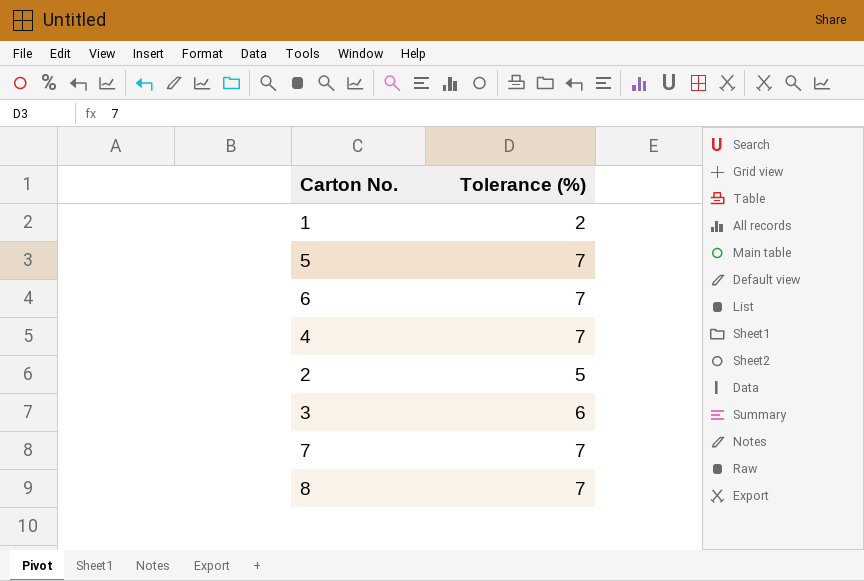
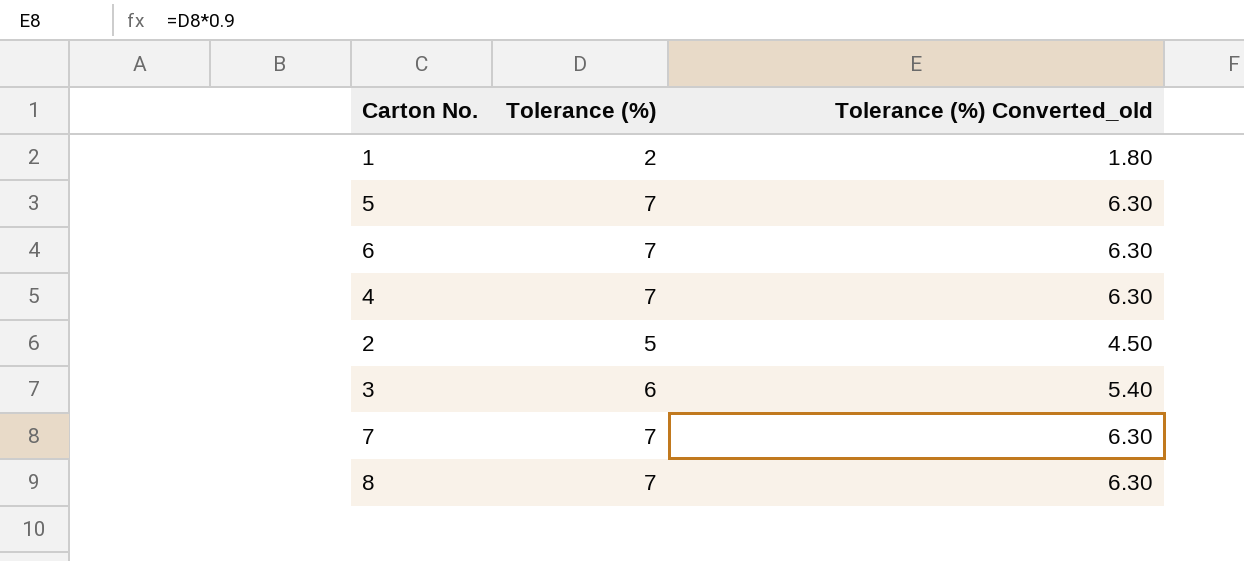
column Tolerance (%) Converted_old | formula: none -> [Tolerance (%)] * 0.9

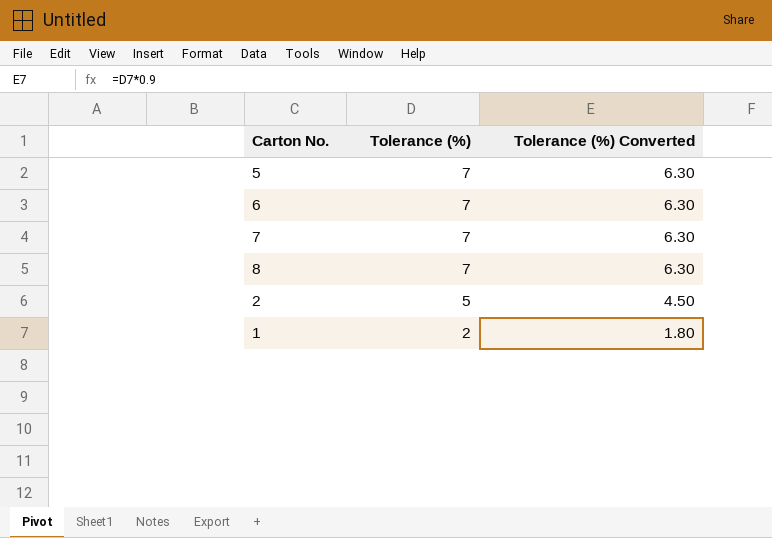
row order: none -> Tolerance (%) descending
column name: Tolerance (%) Converted_old -> Tolerance (%) Converted
row 4: 7 | 6.30 -> none
row 3: 6 | 5.40 -> none

